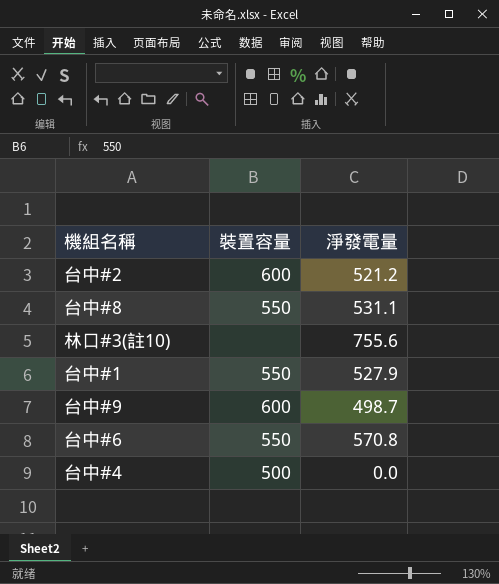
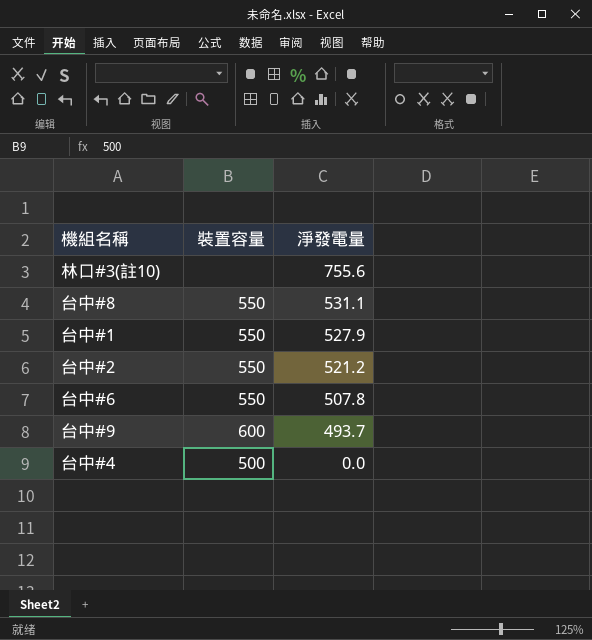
row order: none -> 淨發電量 descending
台中#2 | 裝置容量: 600 -> 550
台中#6 | 淨發電量: 570.8 -> 507.8
台中#9 | 淨發電量: 498.7 -> 493.7

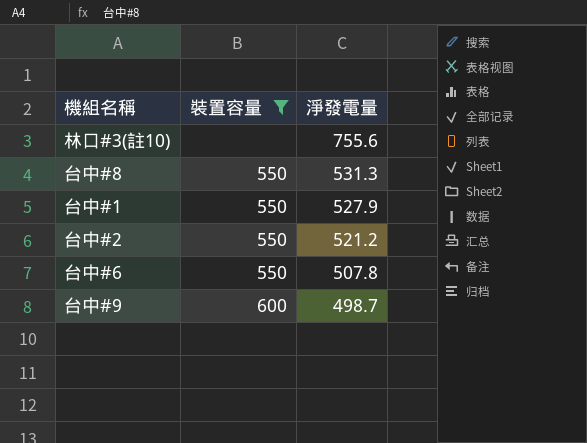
filter: none -> 裝置容量 != 500
台中#8 | 淨發電量: 531.1 -> 531.3
台中#9 | 淨發電量: 493.7 -> 498.7

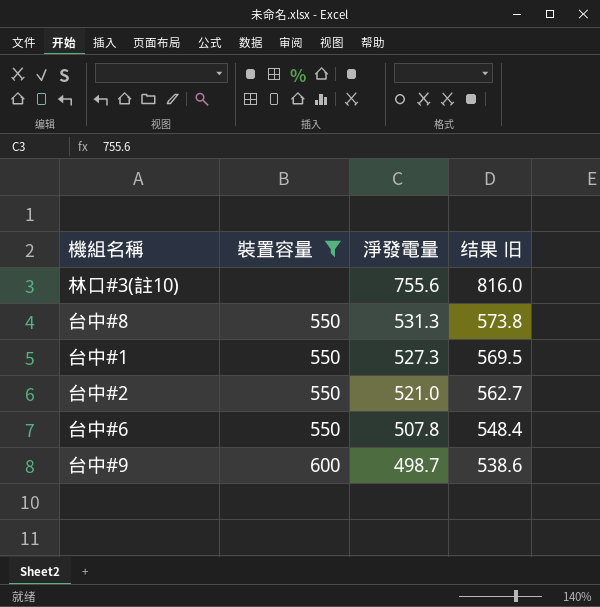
column 结果 旧 | formula: none -> [淨發電量] * 1.08
台中#1 | 淨發電量: 527.9 -> 527.3
台中#2 | 淨發電量: 521.2 -> 521.0

